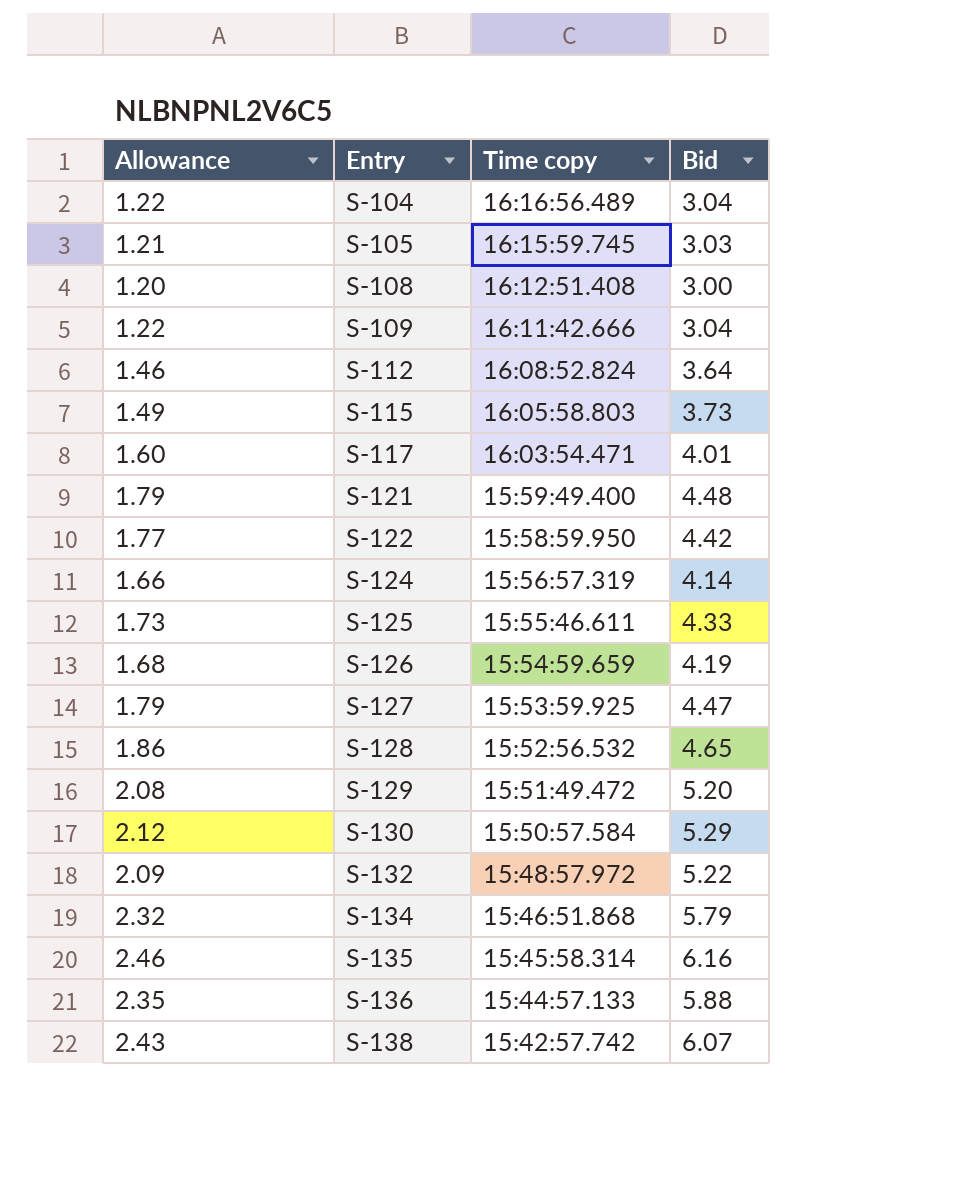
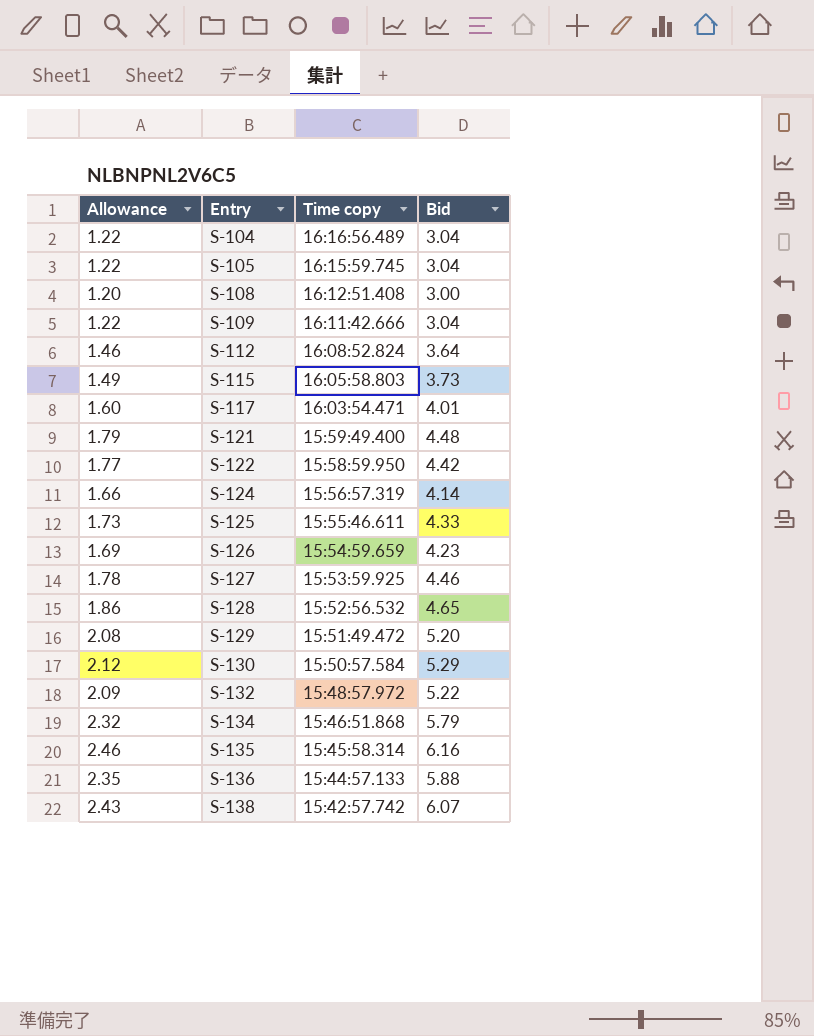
S-105 | Allowance: 1.21 -> 1.22
S-105 | Bid: 3.03 -> 3.04
S-126 | Allowance: 1.68 -> 1.69
S-126 | Bid: 4.19 -> 4.23
S-127 | Allowance: 1.79 -> 1.78
S-127 | Bid: 4.47 -> 4.46

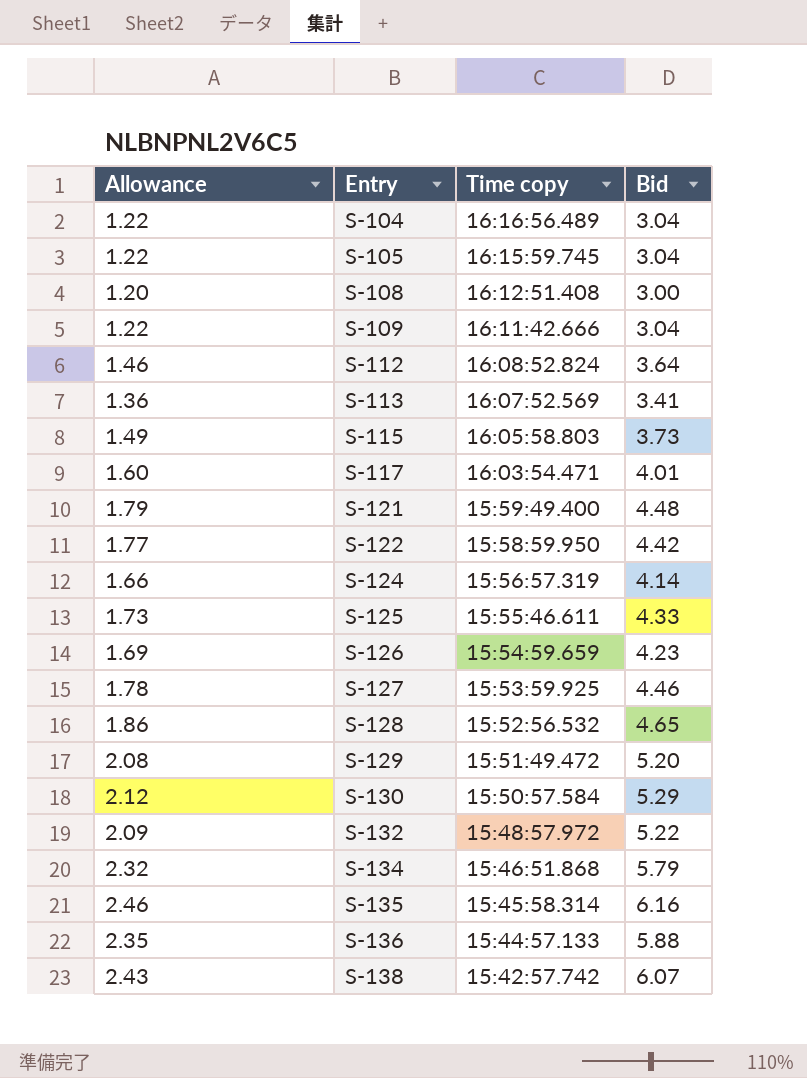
row S-113: none -> 1.36 | 16:07:52.569 | 3.41

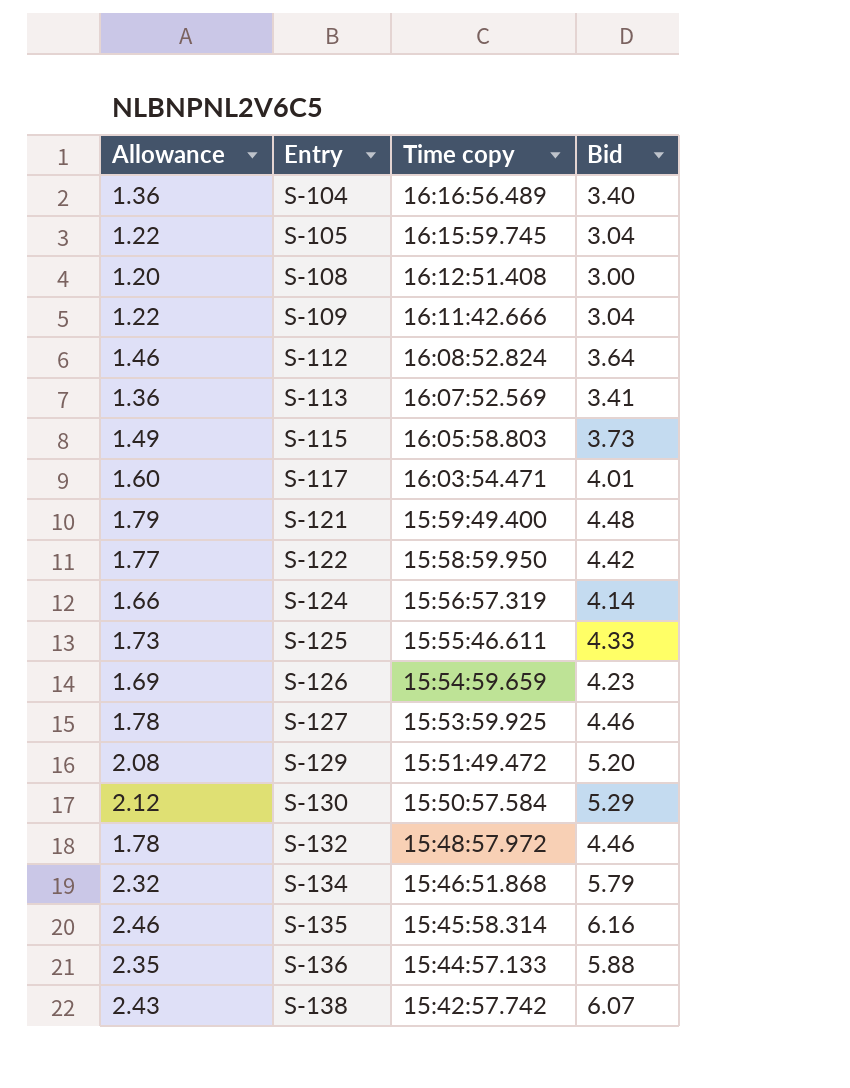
row S-128: 1.86 | 15:52:56.532 | 4.65 -> none
S-104 | Allowance: 1.22 -> 1.36
S-104 | Bid: 3.04 -> 3.40
S-132 | Allowance: 2.09 -> 1.78
S-132 | Bid: 5.22 -> 4.46

